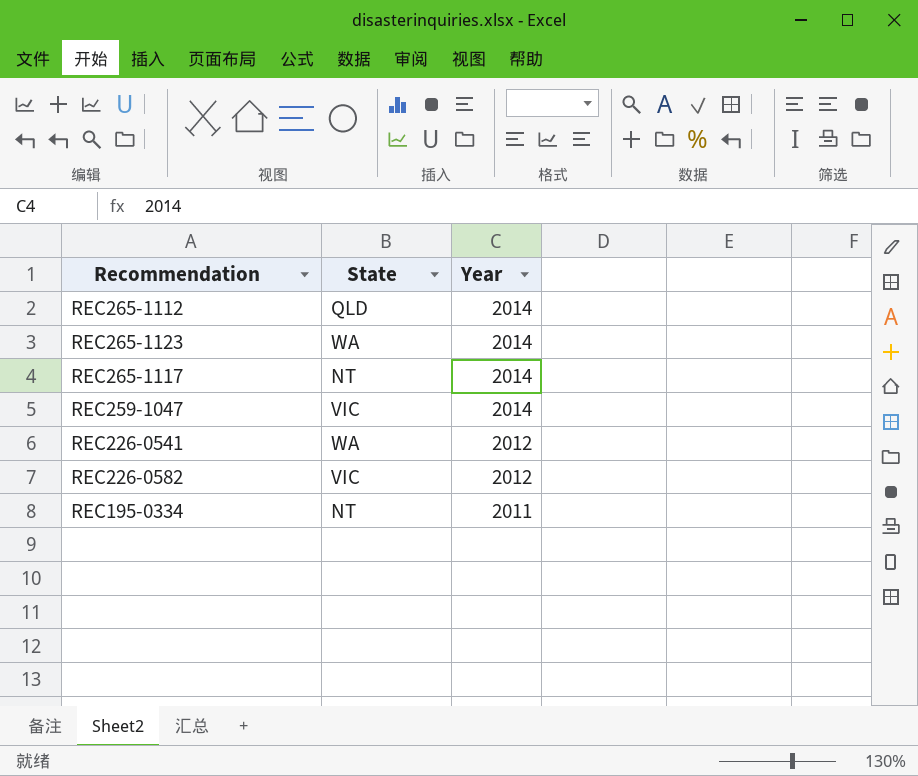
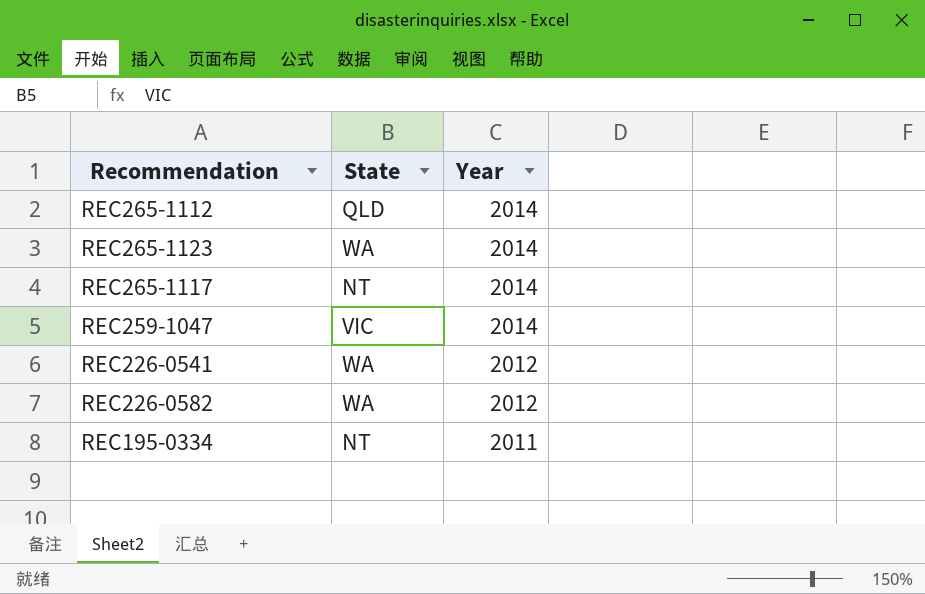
REC226-0582 | State: VIC -> WA

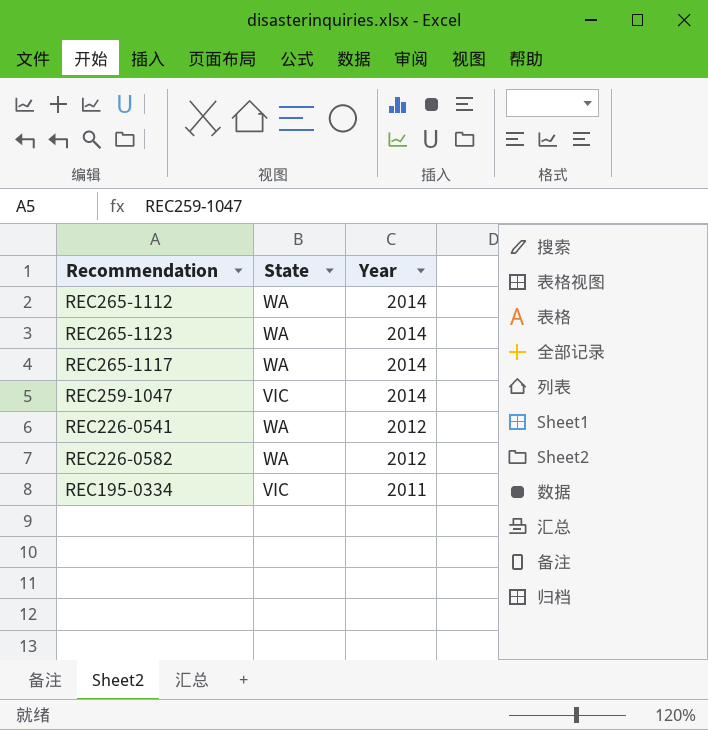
REC265-1112 | State: QLD -> WA
REC265-1117 | State: NT -> WA
REC195-0334 | State: NT -> VIC

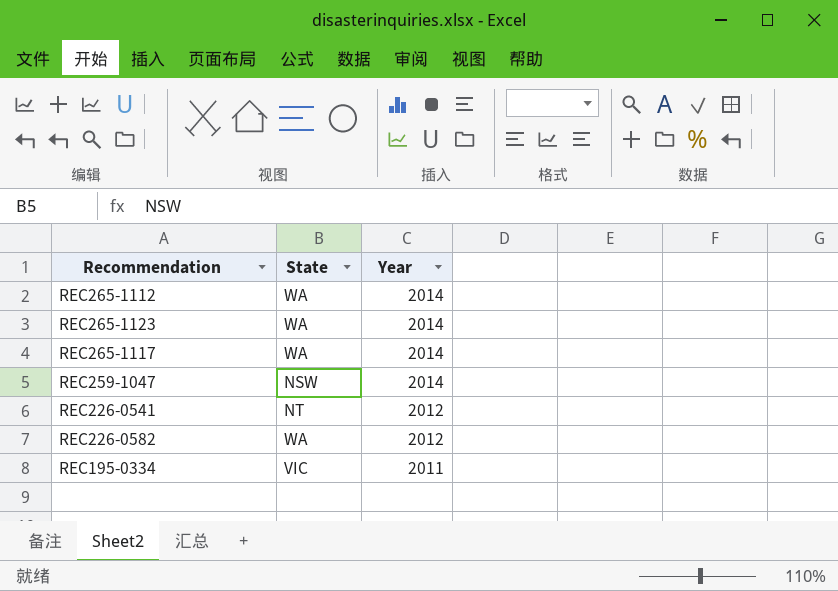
REC259-1047 | State: VIC -> NSW
REC226-0541 | State: WA -> NT

